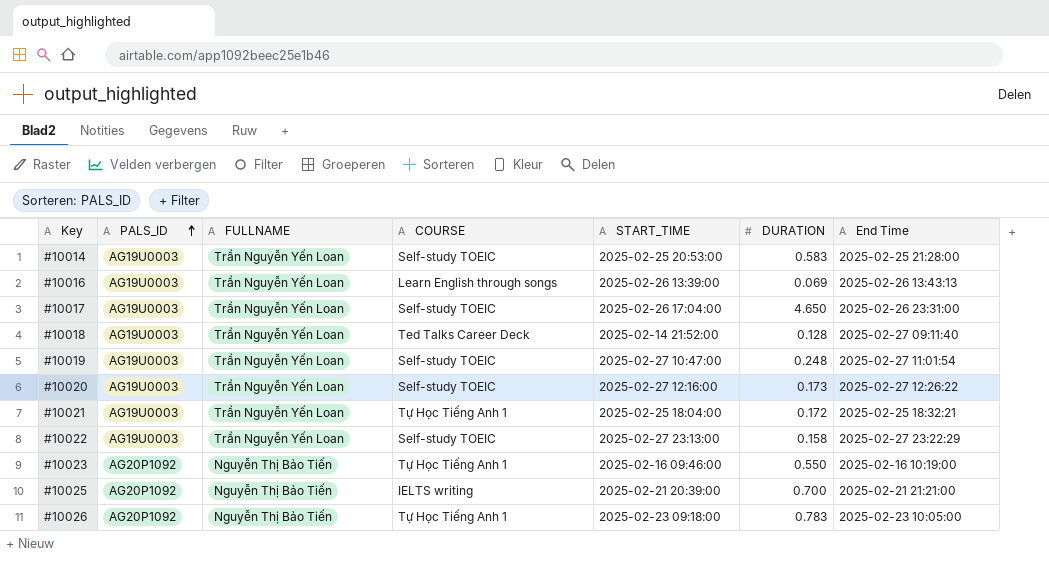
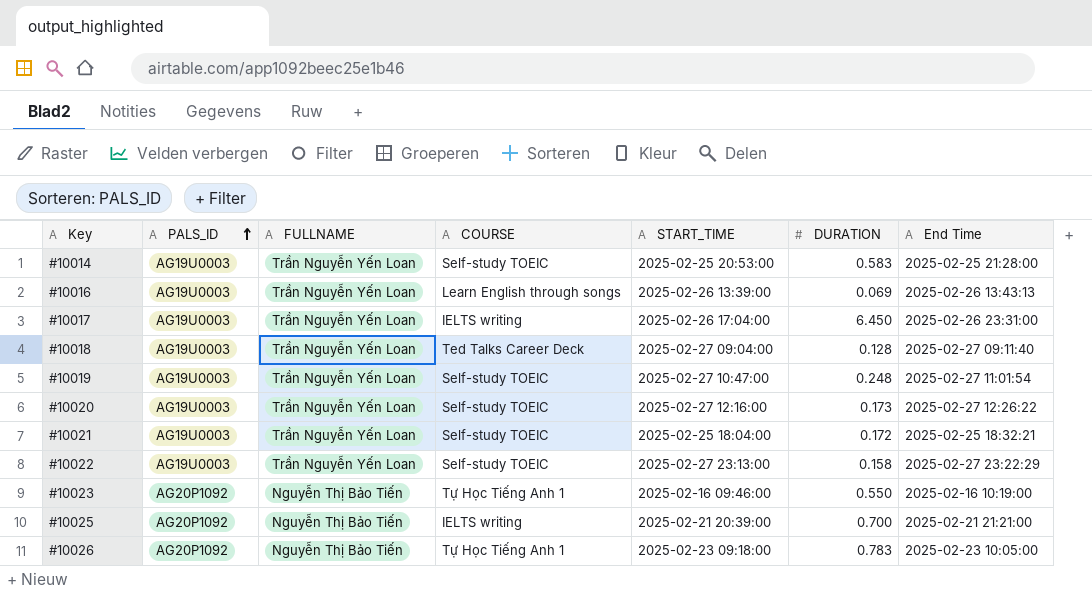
#10017 | COURSE: Self-study TOEIC -> IELTS writing
#10017 | DURATION: 4.650 -> 6.450
#10018 | START_TIME: 2025-02-14 21:52:00 -> 2025-02-27 09:04:00
#10021 | COURSE: Tự Học Tiếng Anh 1 -> Self-study TOEIC

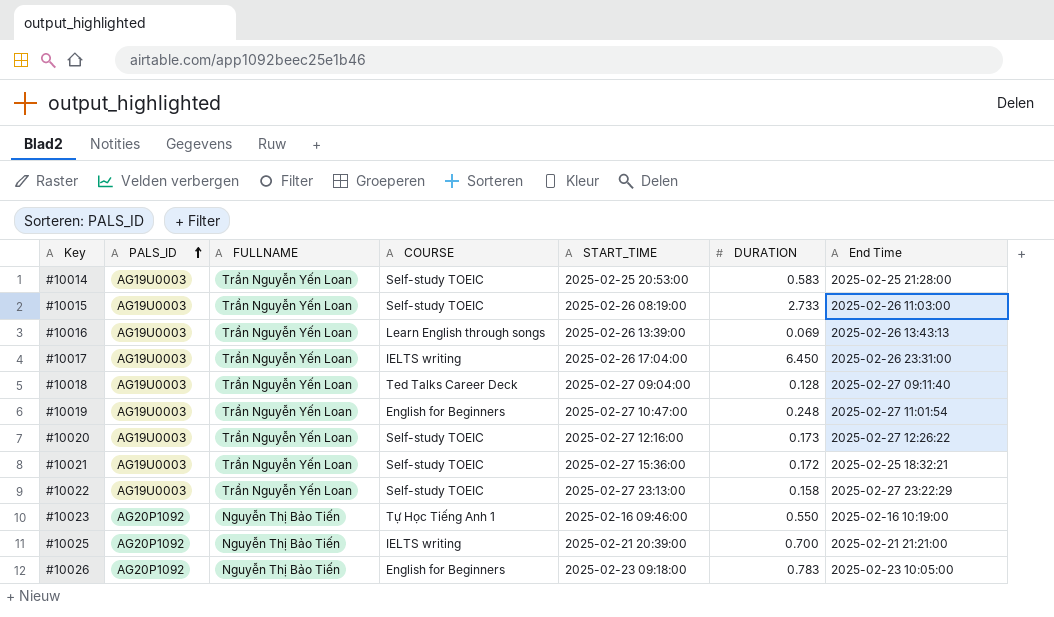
row #10015: none -> AG19U0003 | Trần Nguyễn Yến Loan | Self-study TOEIC | 2025-02-26 08:19:00 | 2.733 | 2025-02-26 11:03:00
#10019 | COURSE: Self-study TOEIC -> English for Beginners
#10021 | START_TIME: 2025-02-25 18:04:00 -> 2025-02-27 15:36:00
#10026 | COURSE: Tự Học Tiếng Anh 1 -> English for Beginners

